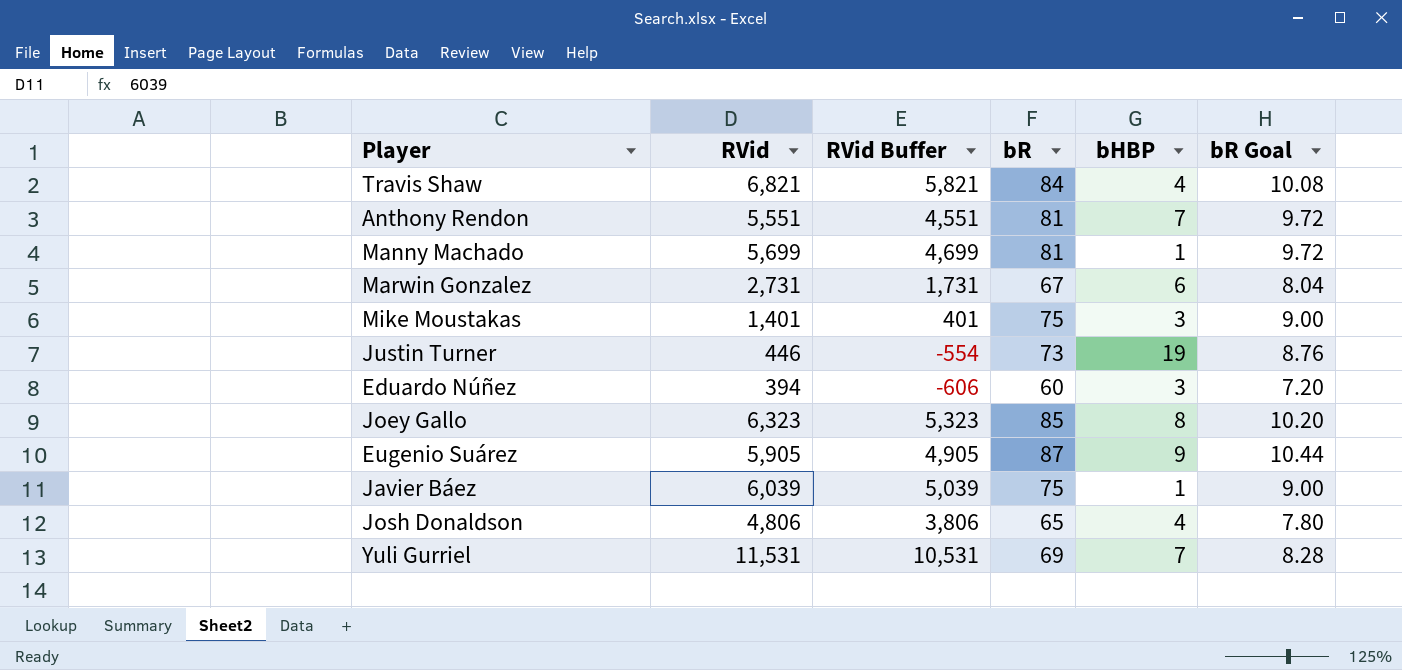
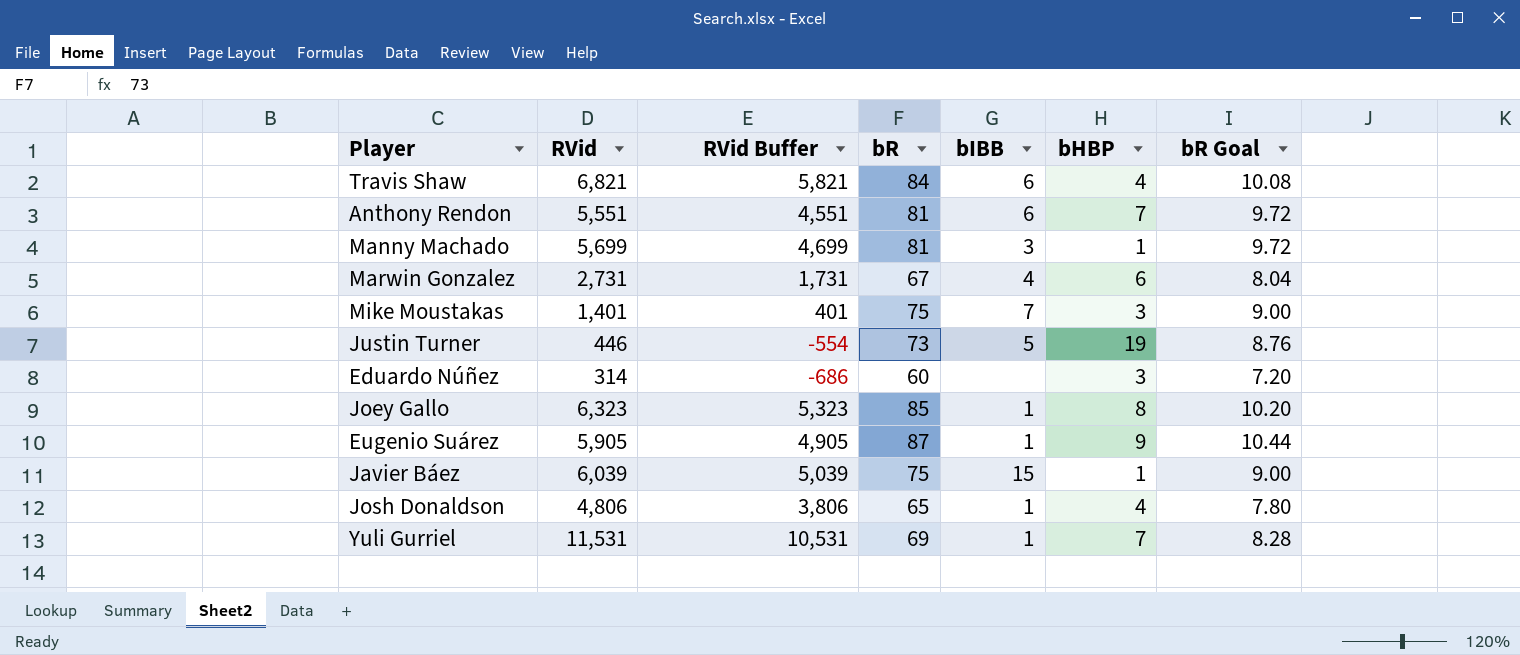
column bIBB | position: none -> 5
Eduardo Núñez | RVid: 394 -> 314
Eduardo Núñez | RVid Buffer: -606 -> -686

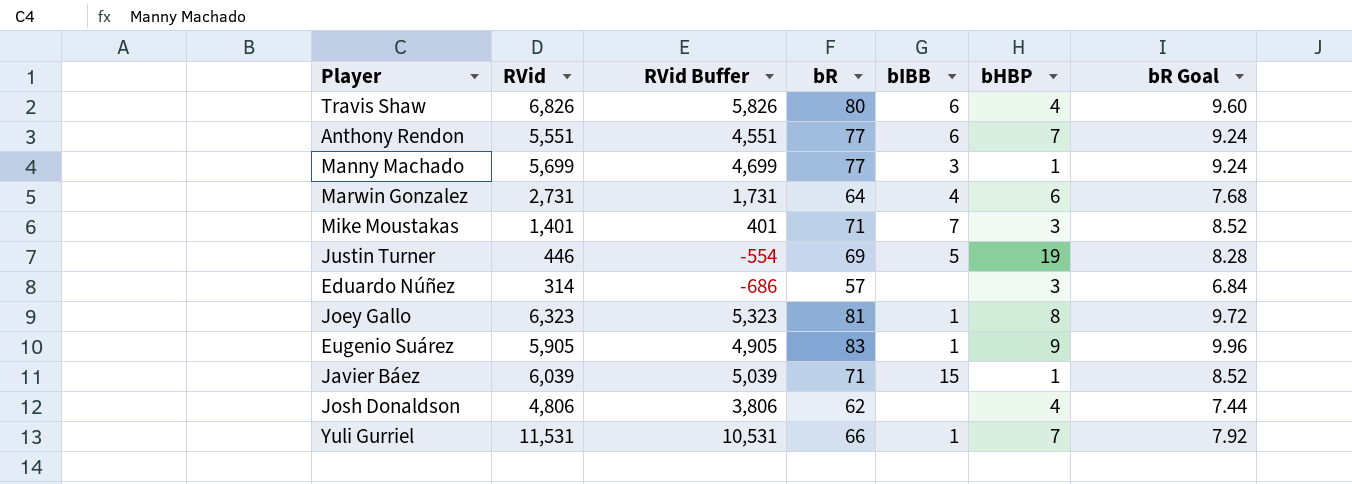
Travis Shaw | RVid: 6,821 -> 6,826
Travis Shaw | RVid Buffer: 5,821 -> 5,826
Travis Shaw | bR: 84 -> 80
Travis Shaw | bR Goal: 10.08 -> 9.60
Anthony Rendon | bR: 81 -> 77
Anthony Rendon | bR Goal: 9.72 -> 9.24
Manny Machado | bR: 81 -> 77
Manny Machado | bR Goal: 9.72 -> 9.24
Marwin Gonzalez | bR: 67 -> 64
Marwin Gonzalez | bR Goal: 8.04 -> 7.68
Mike Moustakas | bR: 75 -> 71
Mike Moustakas | bR Goal: 9.00 -> 8.52
Justin Turner | bR: 73 -> 69
Justin Turner | bR Goal: 8.76 -> 8.28
Eduardo Núñez | bR: 60 -> 57
Eduardo Núñez | bR Goal: 7.20 -> 6.84
Joey Gallo | bR: 85 -> 81
Joey Gallo | bR Goal: 10.20 -> 9.72
Eugenio Suárez | bR: 87 -> 83
Eugenio Suárez | bR Goal: 10.44 -> 9.96
Javier Báez | bR: 75 -> 71
Javier Báez | bR Goal: 9.00 -> 8.52
Josh Donaldson | bR: 65 -> 62
Josh Donaldson | bIBB: 1 -> none
Josh Donaldson | bR Goal: 7.80 -> 7.44
Yuli Gurriel | bR: 69 -> 66
Yuli Gurriel | bR Goal: 8.28 -> 7.92

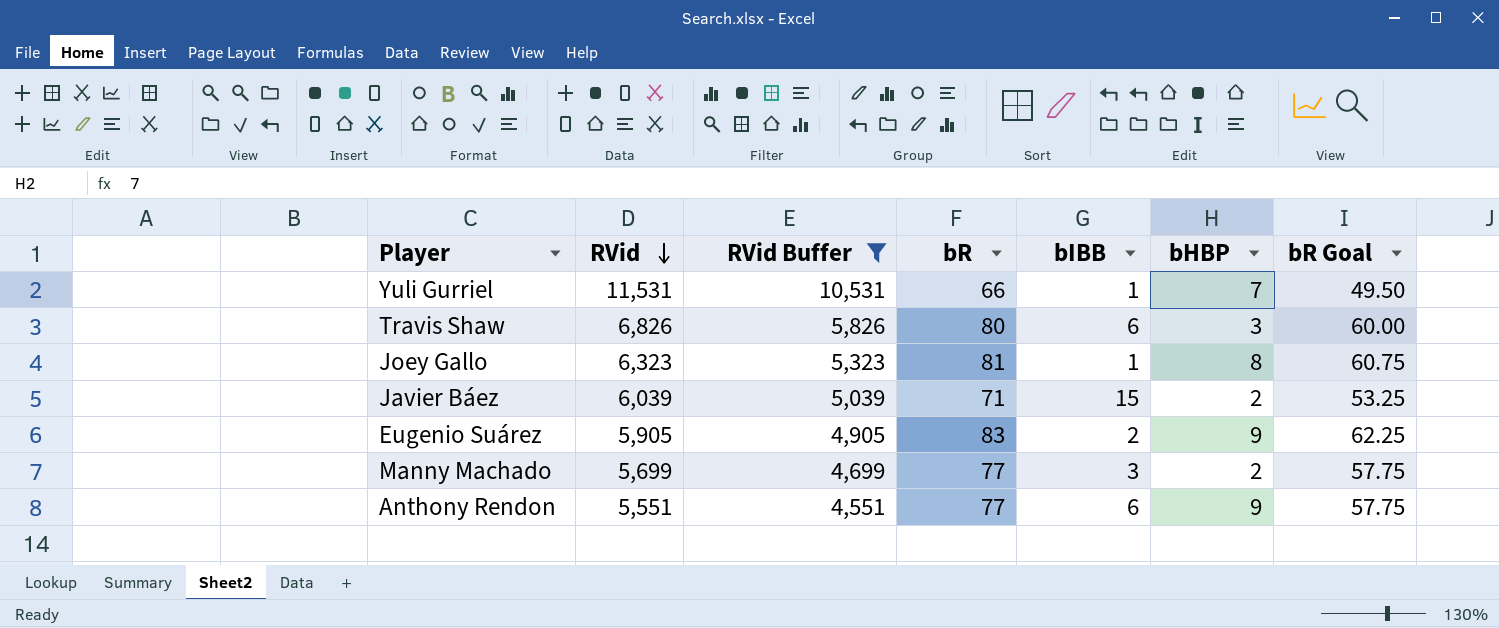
filter: none -> RVid Buffer >= 4,551
row order: none -> RVid descending
column bR Goal | formula: [bR] * 0.12 -> [bR] * 0.75
Travis Shaw | bHBP: 4 -> 3
Javier Báez | bHBP: 1 -> 2
Eugenio Suárez | bIBB: 1 -> 2
Manny Machado | bHBP: 1 -> 2
Anthony Rendon | bHBP: 7 -> 9

